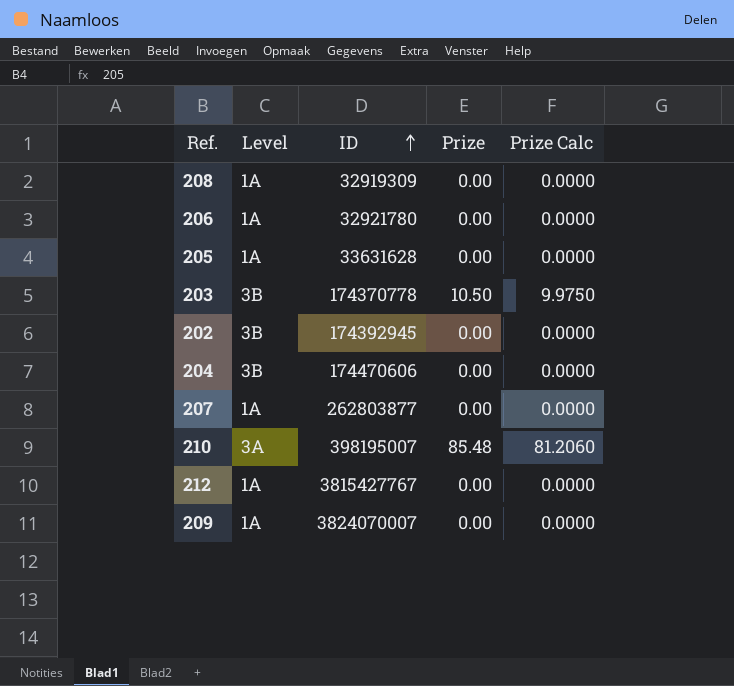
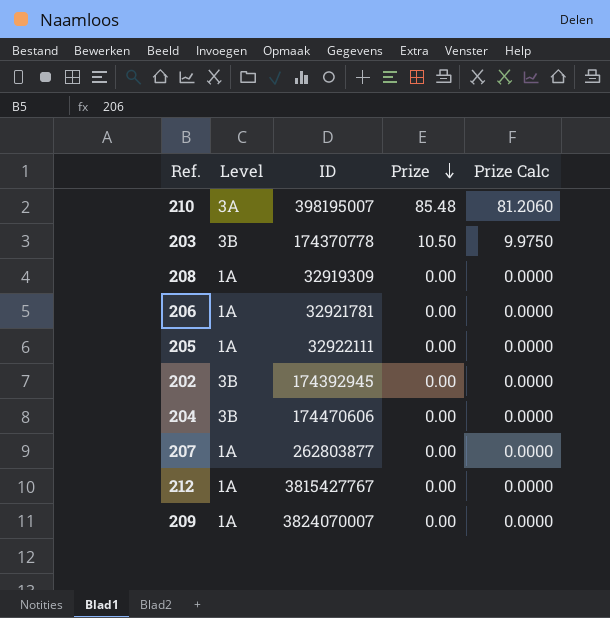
row order: ID ascending -> Prize descending
206 | ID: 32921780 -> 32921781
205 | ID: 33631628 -> 32922111

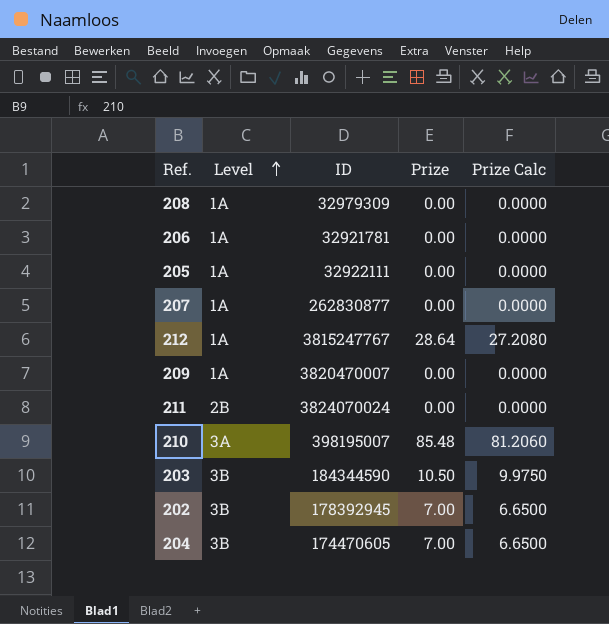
row order: Prize descending -> Level ascending
208 | ID: 32919309 -> 32979309
207 | ID: 262803877 -> 262830877
212 | ID: 3815427767 -> 3815247767
212 | Prize: 0.00 -> 28.64
212 | Prize Calc: 0.0000 -> 27.2080
209 | ID: 3824070007 -> 3820470007
row 211: none -> 2B | 3824070024 | 0.00 | 0.0000
203 | ID: 174370778 -> 184344590
202 | ID: 174392945 -> 178392945
202 | Prize: 0.00 -> 7.00
202 | Prize Calc: 0.0000 -> 6.6500
204 | ID: 174470606 -> 174470605
204 | Prize: 0.00 -> 7.00
204 | Prize Calc: 0.0000 -> 6.6500

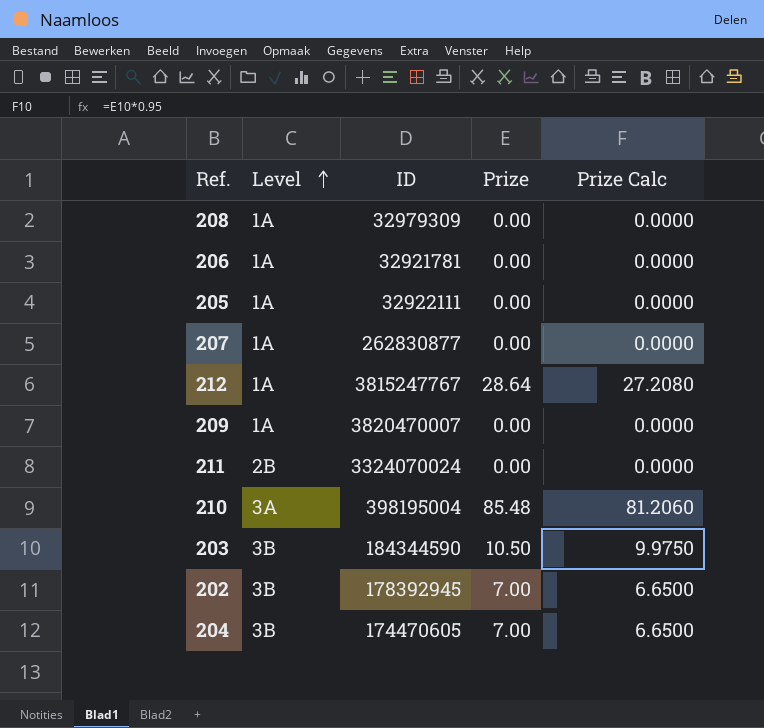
211 | ID: 3824070024 -> 3324070024
210 | ID: 398195007 -> 398195004

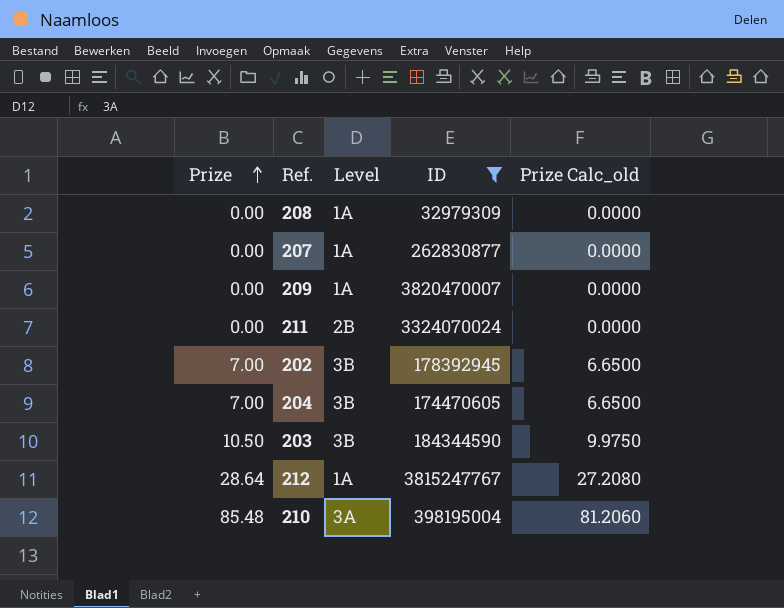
filter: none -> ID >= 32979309
row order: Level ascending -> Prize ascending
column Prize | position: 4 -> 1
column name: Prize Calc -> Prize Calc_old

